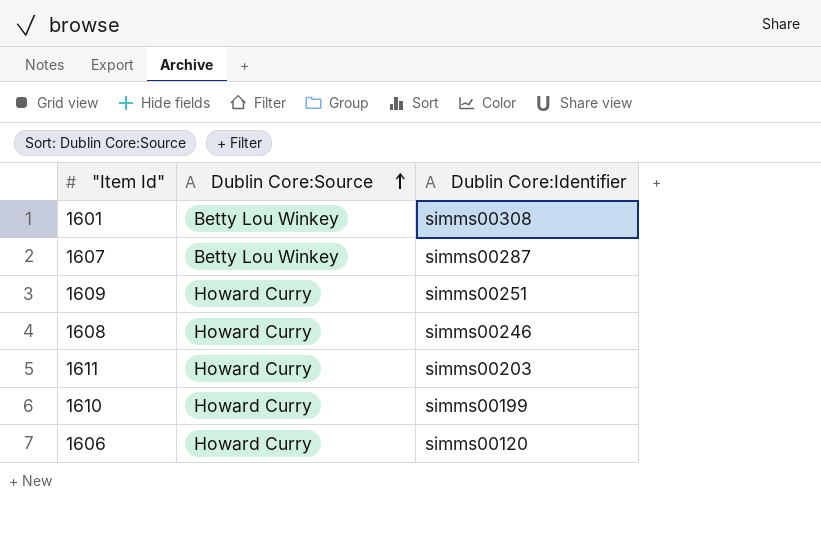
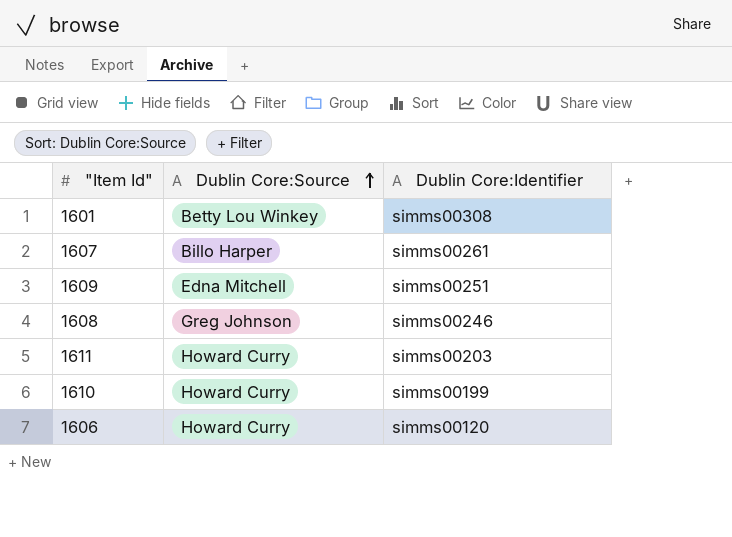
1607 | Dublin Core:Source: Betty Lou Winkey -> Billo Harper
1607 | Dublin Core:Identifier: simms00287 -> simms00261
1609 | Dublin Core:Source: Howard Curry -> Edna Mitchell
1608 | Dublin Core:Source: Howard Curry -> Greg Johnson

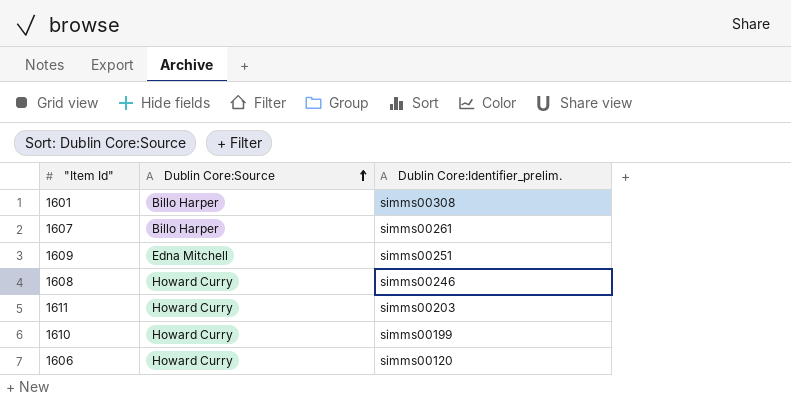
column name: Dublin Core:Identifier -> Dublin Core:Identifier_prelim.
1601 | Dublin Core:Source: Betty Lou Winkey -> Billo Harper
1608 | Dublin Core:Source: Greg Johnson -> Howard Curry

